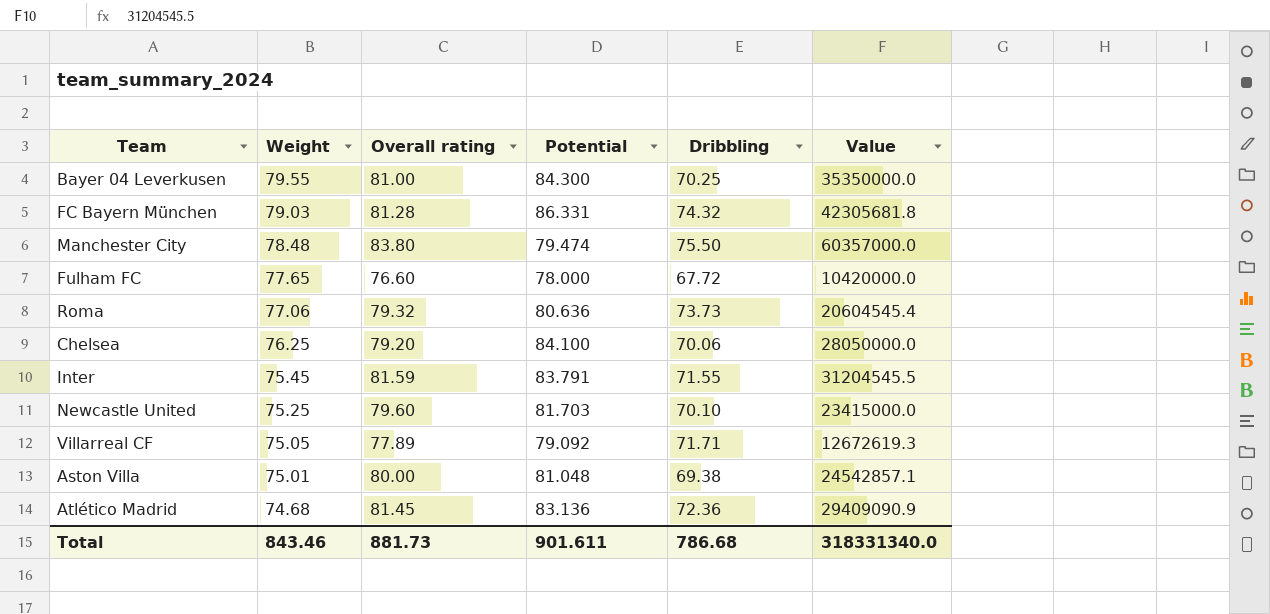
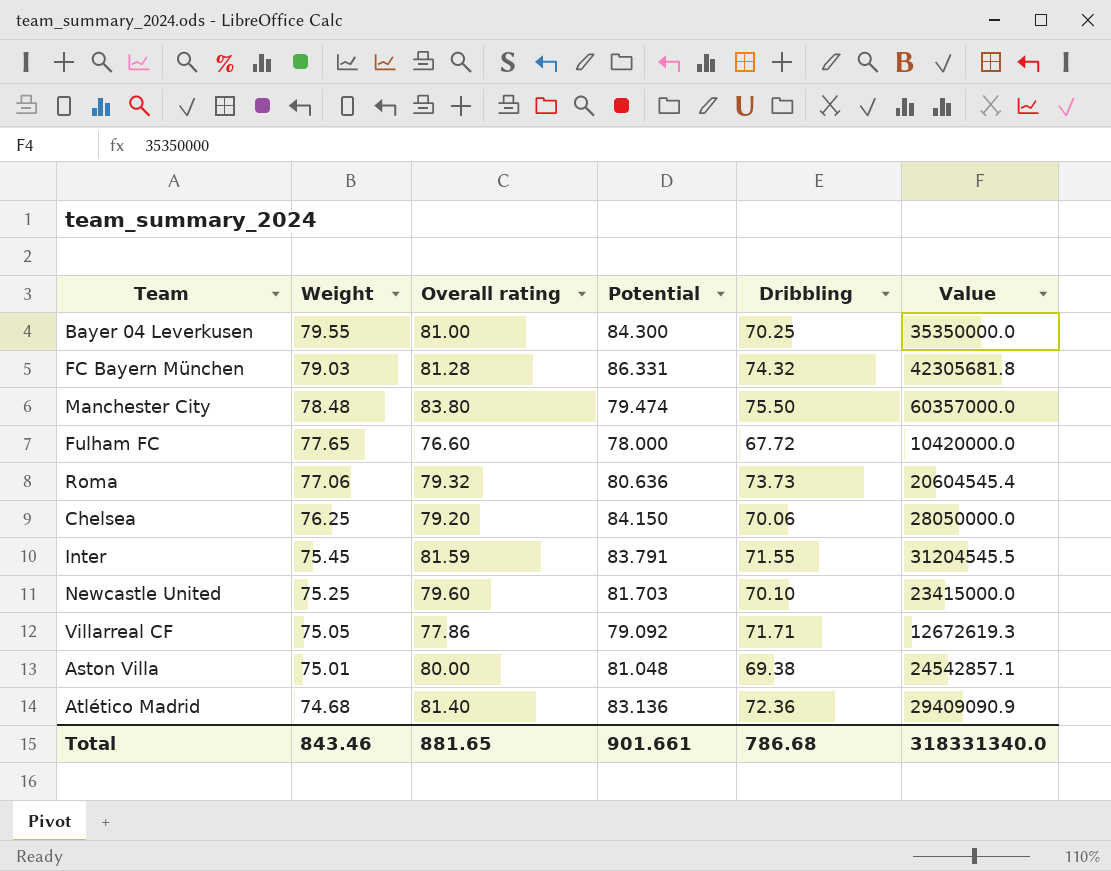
Chelsea | Potential: 84.100 -> 84.150
Villarreal CF | Overall rating: 77.89 -> 77.86
Atlético Madrid | Overall rating: 81.45 -> 81.40
Total | Overall rating: 881.73 -> 881.65
Total | Potential: 901.611 -> 901.661

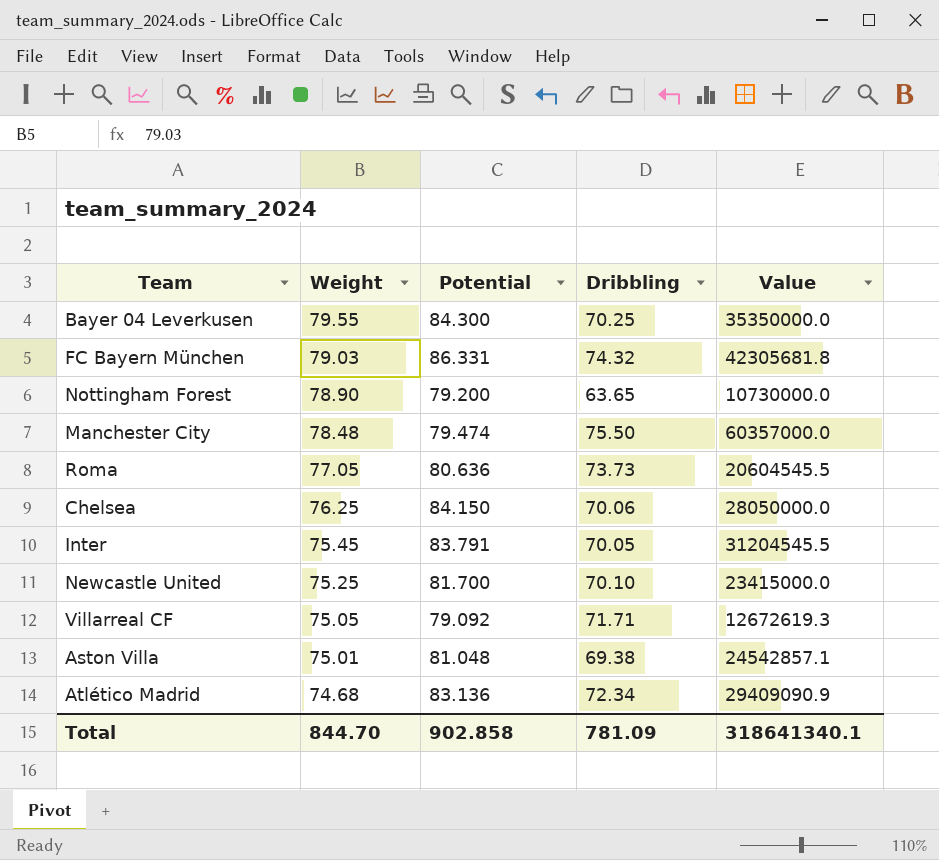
column Overall rating | position: 3 -> none
row Fulham FC: 77.65 | 76.60 | 78.000 | 67.72 | 10420000.0 -> none
row Nottingham Forest: none -> 78.90 | 79.200 | 63.65 | 10730000.0
Roma | Weight: 77.06 -> 77.05
Roma | Value: 20604545.4 -> 20604545.5
Inter | Dribbling: 71.55 -> 70.05
Newcastle United | Potential: 81.703 -> 81.700
Atlético Madrid | Dribbling: 72.36 -> 72.34
Total | Weight: 843.46 -> 844.70
Total | Potential: 901.661 -> 902.858
Total | Dribbling: 786.68 -> 781.09
Total | Value: 318331340.0 -> 318641340.1

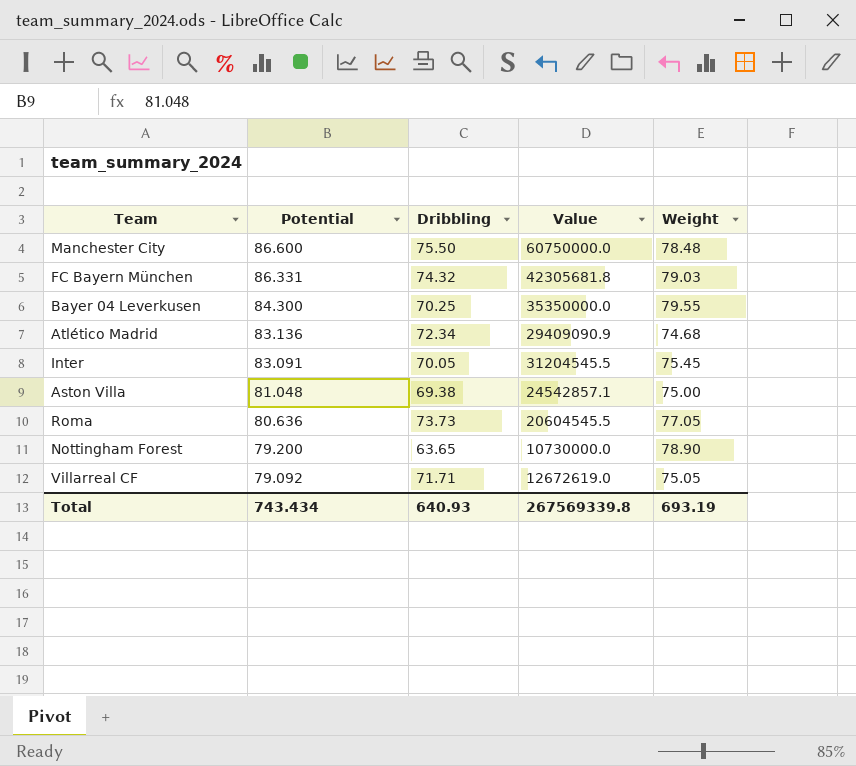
row order: Weight descending -> Potential descending
column Weight | position: 2 -> 5
row Chelsea: 76.25 | 84.150 | 70.06 | 28050000.0 -> none
row Newcastle United: 75.25 | 81.700 | 70.10 | 23415000.0 -> none
Manchester City | Potential: 79.474 -> 86.600
Manchester City | Value: 60357000.0 -> 60750000.0
Inter | Potential: 83.791 -> 83.091
Aston Villa | Weight: 75.01 -> 75.00
Villarreal CF | Value: 12672619.3 -> 12672619.0
Total | Potential: 902.858 -> 743.434
Total | Dribbling: 781.09 -> 640.93
Total | Value: 318641340.1 -> 267569339.8
Total | Weight: 844.70 -> 693.19

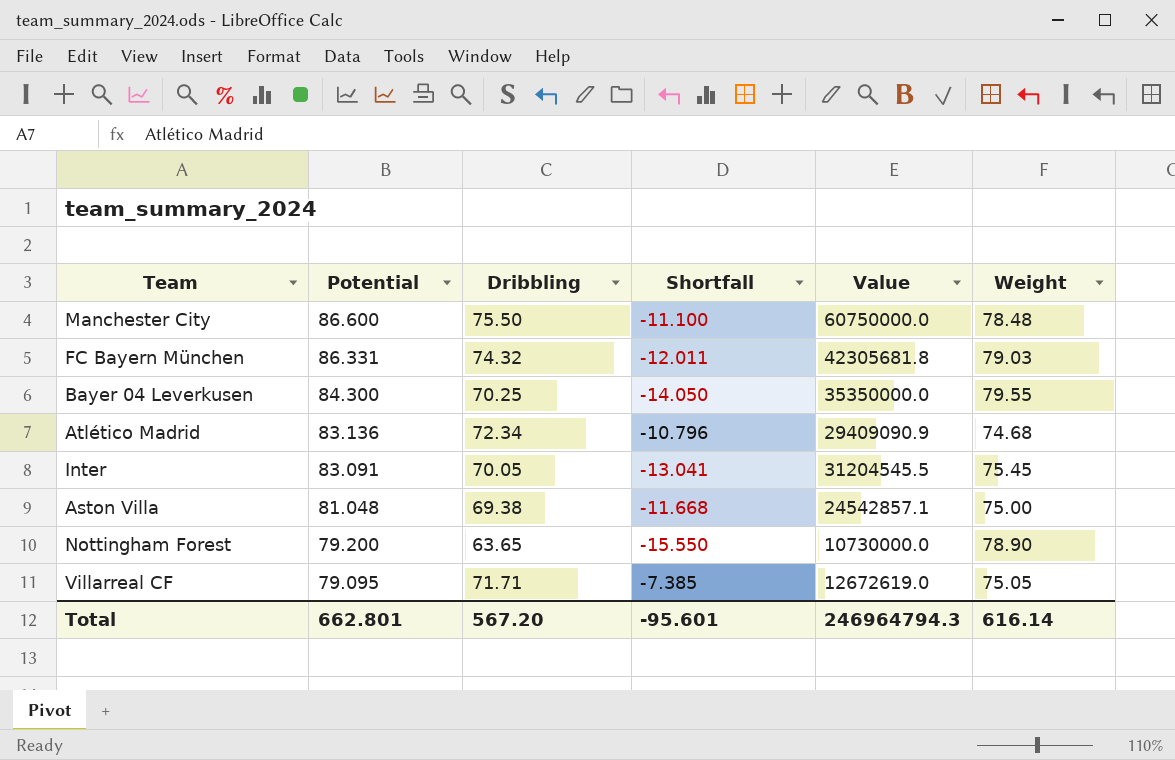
column Shortfall | formula: none -> [Dribbling] - [Potential]
row Roma: 80.636 | 73.73 | 20604545.5 | 77.05 -> none
Villarreal CF | Potential: 79.092 -> 79.095
Total | Potential: 743.434 -> 662.801
Total | Dribbling: 640.93 -> 567.20
Total | Value: 267569339.8 -> 246964794.3
Total | Weight: 693.19 -> 616.14

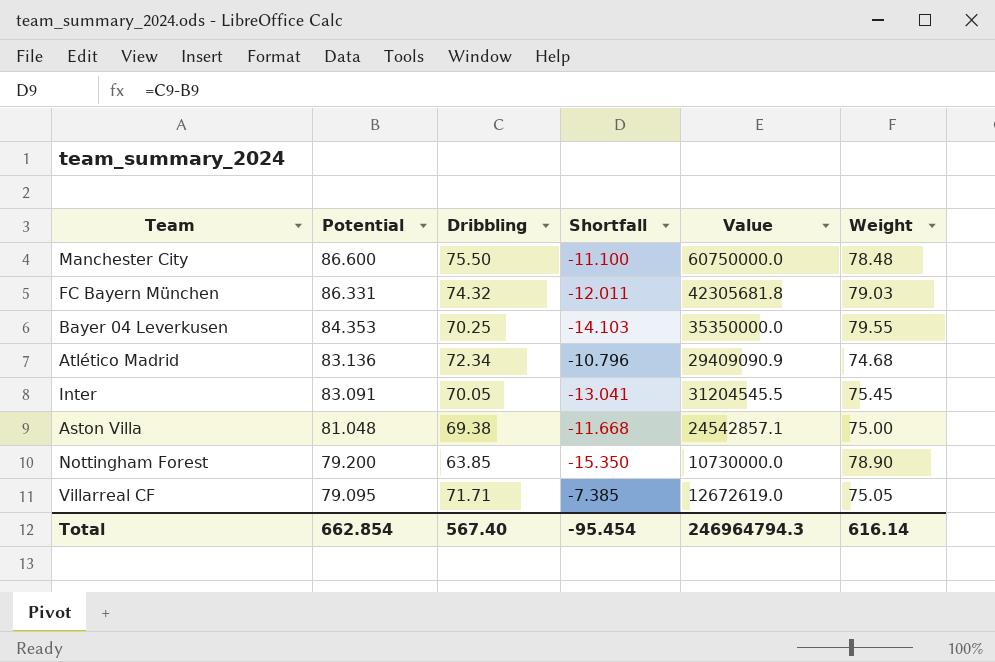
Bayer 04 Leverkusen | Potential: 84.300 -> 84.353
Bayer 04 Leverkusen | Shortfall: -14.050 -> -14.103
Nottingham Forest | Dribbling: 63.65 -> 63.85
Nottingham Forest | Shortfall: -15.550 -> -15.350
Total | Potential: 662.801 -> 662.854
Total | Dribbling: 567.20 -> 567.40
Total | Shortfall: -95.601 -> -95.454

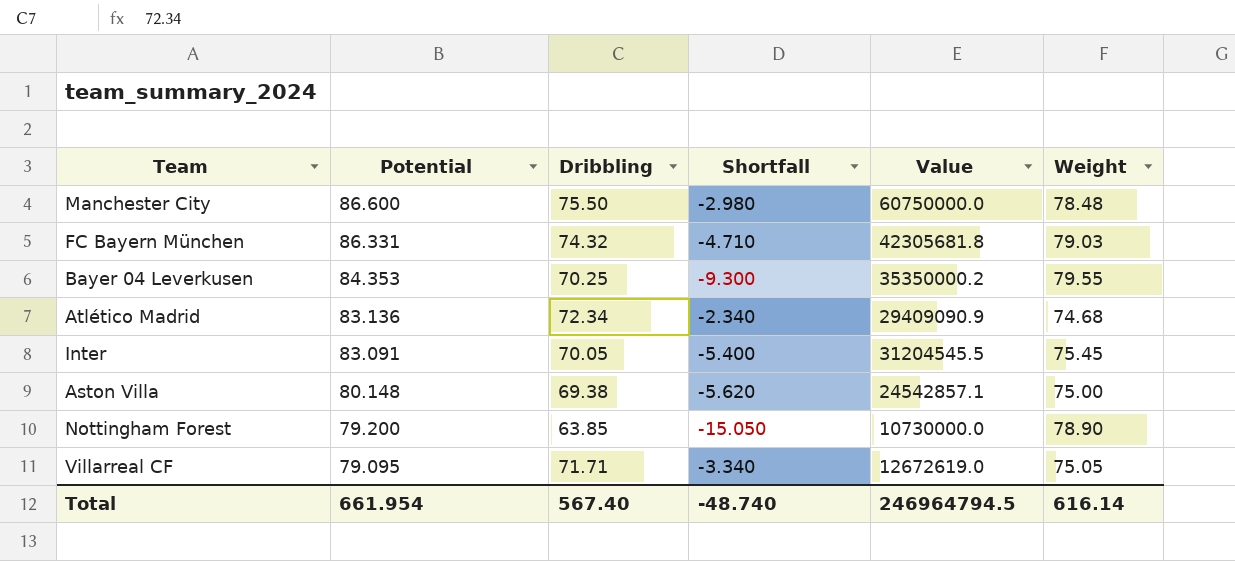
column Shortfall | formula: [Dribbling] - [Potential] -> [Dribbling] - [Weight]
Bayer 04 Leverkusen | Value: 35350000.0 -> 35350000.2
Aston Villa | Potential: 81.048 -> 80.148
Total | Potential: 662.854 -> 661.954
Total | Shortfall: -95.454 -> -48.740
Total | Value: 246964794.3 -> 246964794.5

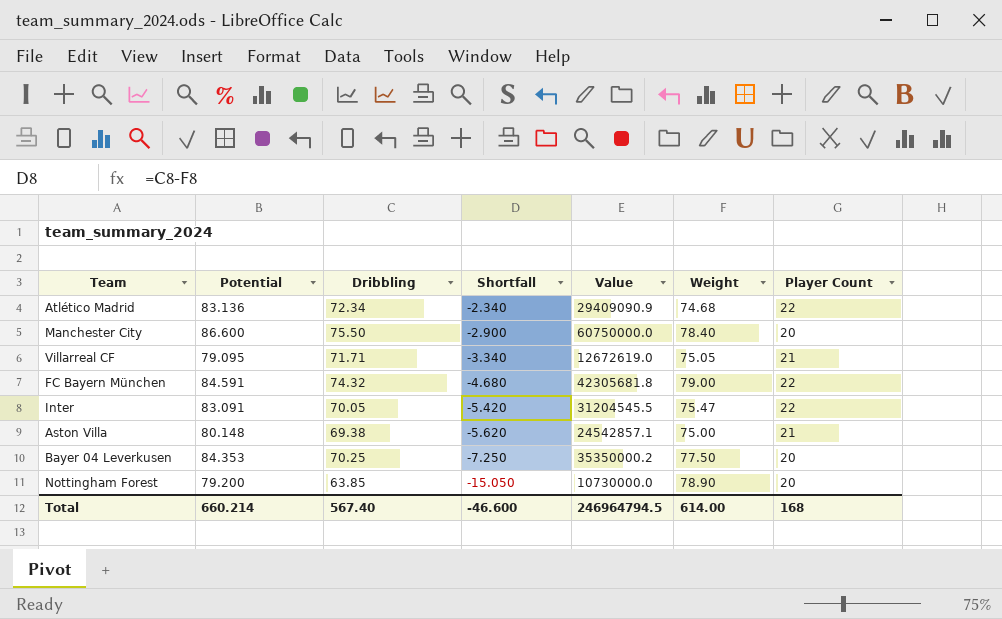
row order: Potential descending -> Shortfall descending
column Player Count | position: none -> 7
Manchester City | Shortfall: -2.980 -> -2.900
Manchester City | Weight: 78.48 -> 78.40
FC Bayern München | Potential: 86.331 -> 84.591
FC Bayern München | Shortfall: -4.710 -> -4.680
FC Bayern München | Weight: 79.03 -> 79.00
Inter | Shortfall: -5.400 -> -5.420
Inter | Weight: 75.45 -> 75.47
Bayer 04 Leverkusen | Shortfall: -9.300 -> -7.250
Bayer 04 Leverkusen | Weight: 79.55 -> 77.50
Total | Potential: 661.954 -> 660.214
Total | Shortfall: -48.740 -> -46.600
Total | Weight: 616.14 -> 614.00

